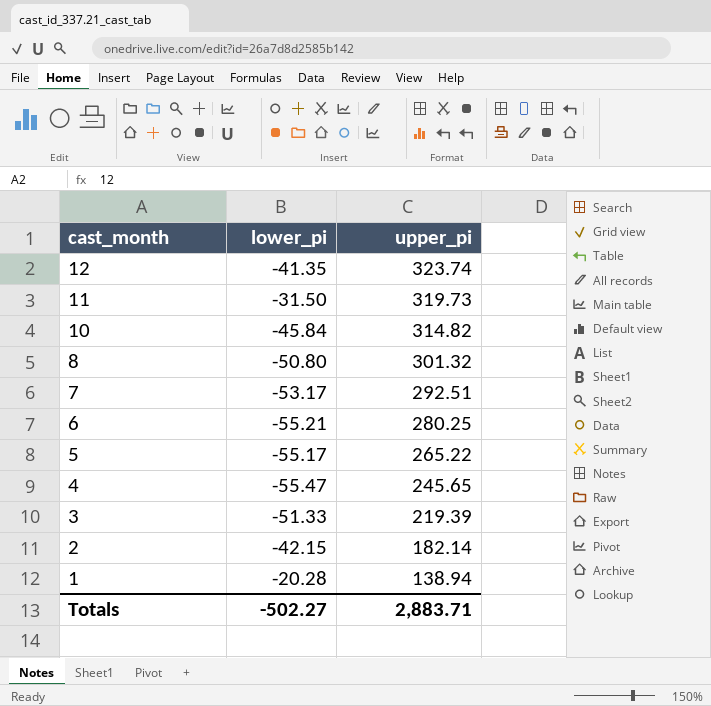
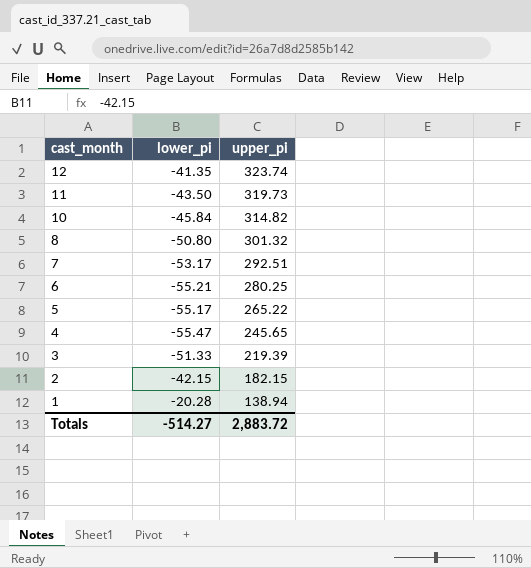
11 | lower_pi: -31.50 -> -43.50
2 | upper_pi: 182.14 -> 182.15
Totals | lower_pi: -502.27 -> -514.27
Totals | upper_pi: 2,883.71 -> 2,883.72

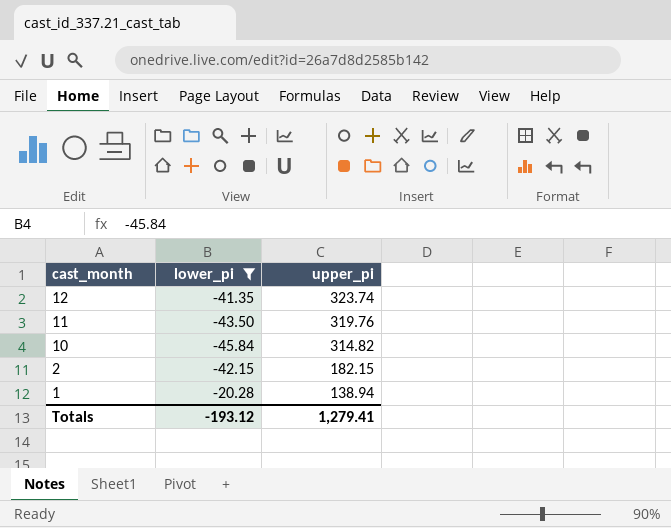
filter: none -> lower_pi >= -45.84
11 | upper_pi: 319.73 -> 319.76
Totals | lower_pi: -514.27 -> -193.12
Totals | upper_pi: 2,883.72 -> 1,279.41

